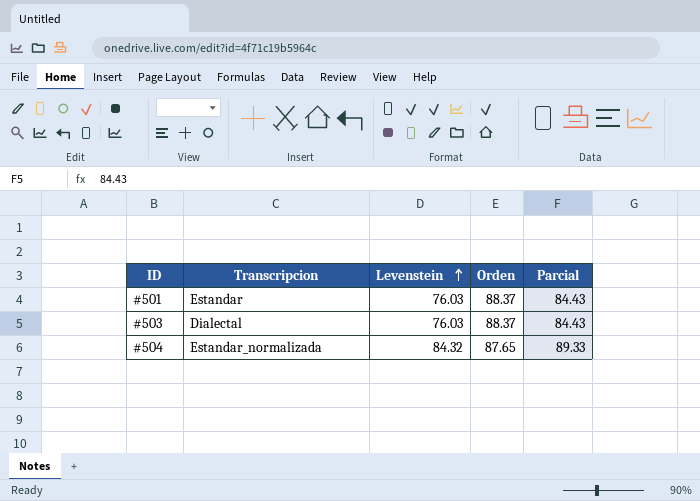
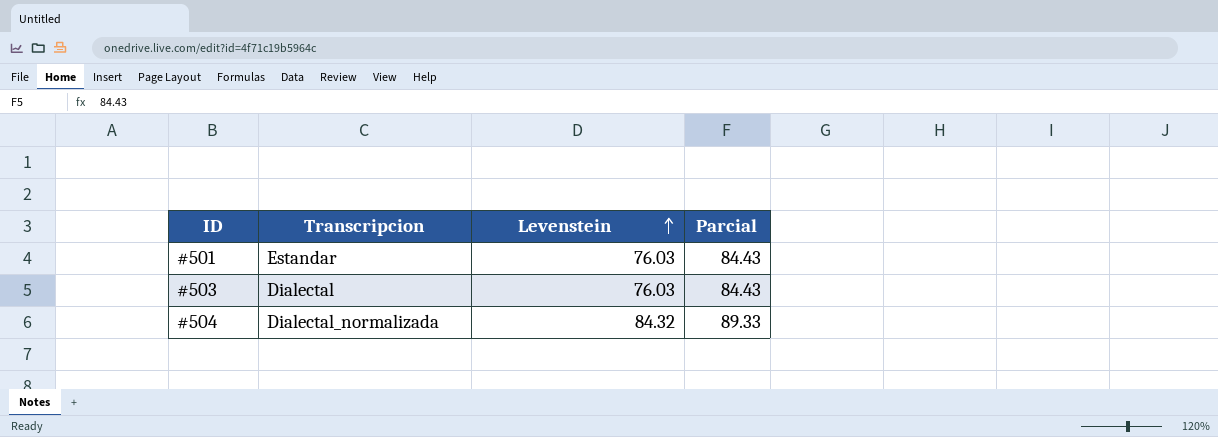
column Orden | position: 4 -> none
#504 | Transcripcion: Estandar_normalizada -> Dialectal_normalizada

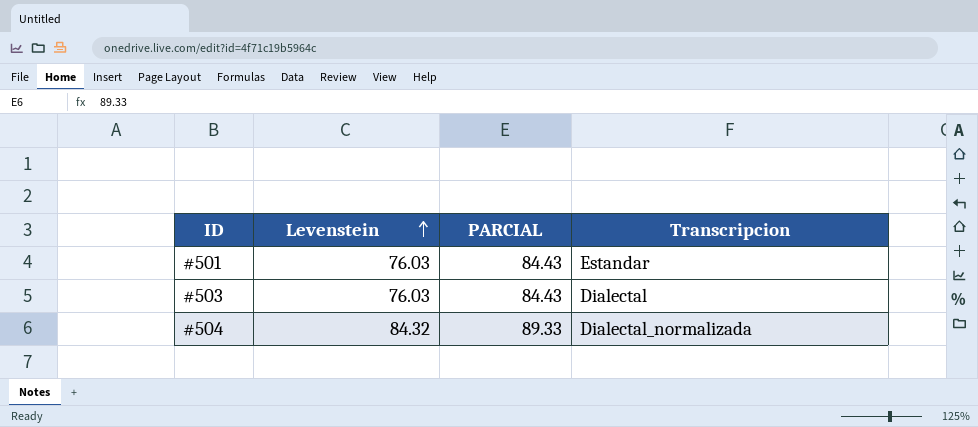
column name: Parcial -> PARCIAL
column Transcripcion | position: 2 -> 4

